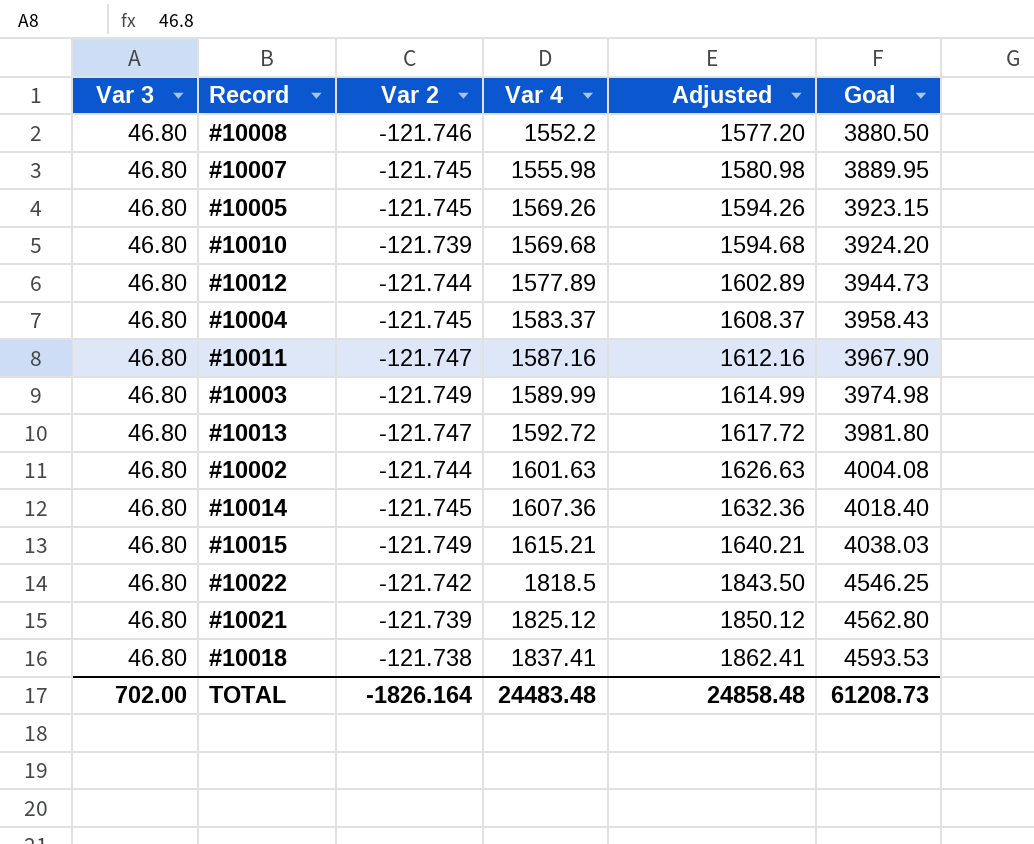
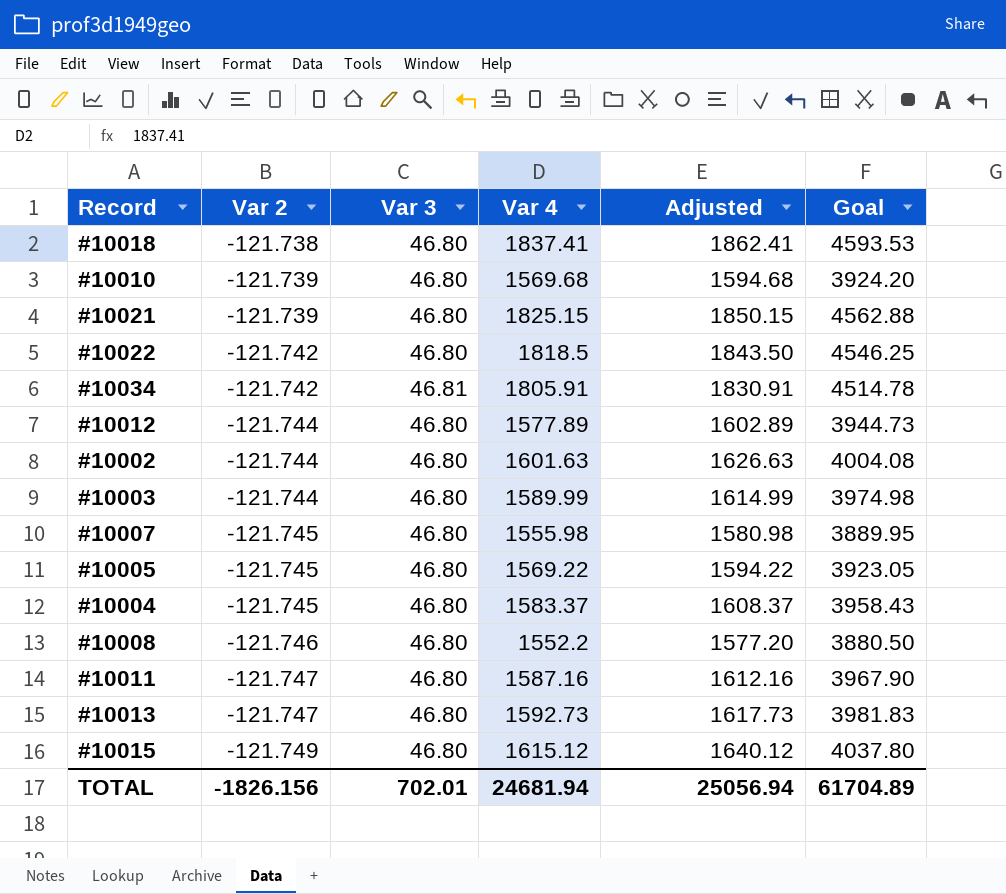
row order: Var 4 ascending -> Var 2 descending
column Var 3 | position: 1 -> 3
row #10014: 46.80 | -121.745 | 1607.36 | 1632.36 | 4018.40 -> none
#10021 | Var 4: 1825.12 -> 1825.15
#10021 | Adjusted: 1850.12 -> 1850.15
#10021 | Goal: 4562.80 -> 4562.88
row #10034: none -> -121.742 | 46.81 | 1805.91 | 1830.91 | 4514.78
#10003 | Var 2: -121.749 -> -121.744
#10005 | Var 4: 1569.26 -> 1569.22
#10005 | Adjusted: 1594.26 -> 1594.22
#10005 | Goal: 3923.15 -> 3923.05
#10013 | Var 4: 1592.72 -> 1592.73
#10013 | Adjusted: 1617.72 -> 1617.73
#10013 | Goal: 3981.80 -> 3981.83
#10015 | Var 4: 1615.21 -> 1615.12
#10015 | Adjusted: 1640.21 -> 1640.12
#10015 | Goal: 4038.03 -> 4037.80
TOTAL | Var 2: -1826.164 -> -1826.156
TOTAL | Var 3: 702.00 -> 702.01
TOTAL | Var 4: 24483.48 -> 24681.94
TOTAL | Adjusted: 24858.48 -> 25056.94
TOTAL | Goal: 61208.73 -> 61704.89

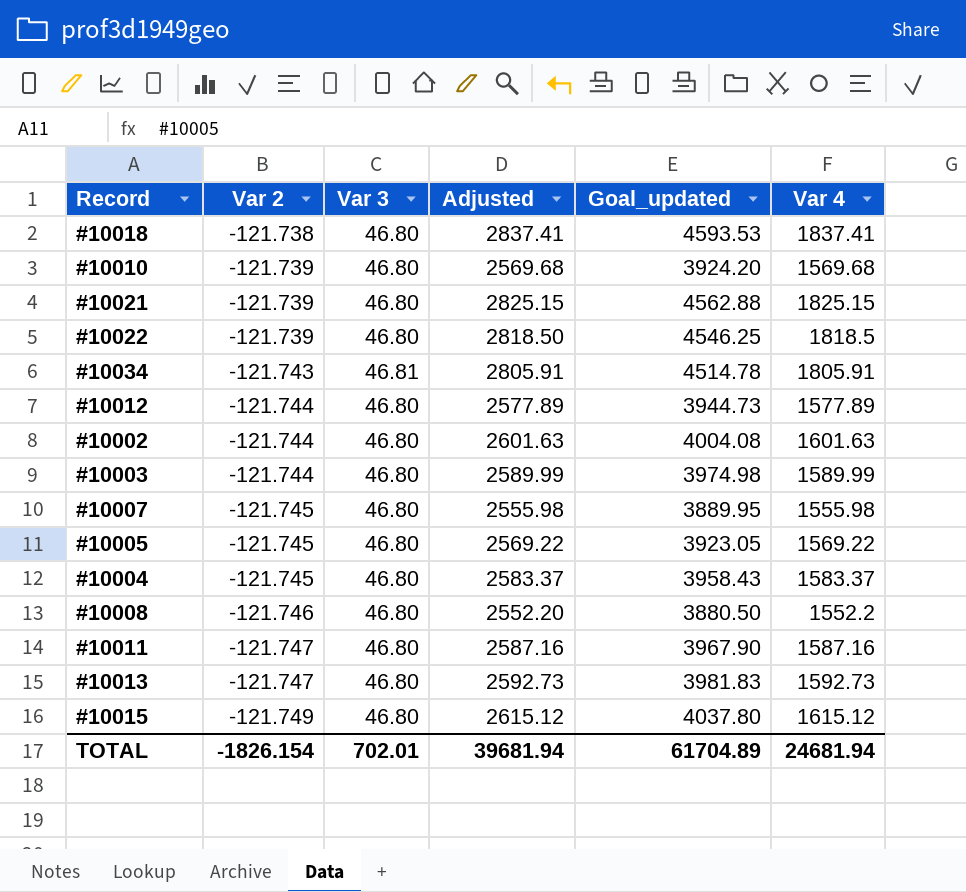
column Adjusted | formula: [Var 4] + 25 -> [Var 4] + 1000
column name: Goal -> Goal_updated
column Var 4 | position: 4 -> 6
#10022 | Var 2: -121.742 -> -121.739
#10034 | Var 2: -121.742 -> -121.743
TOTAL | Var 2: -1826.156 -> -1826.154
TOTAL | Adjusted: 25056.94 -> 39681.94

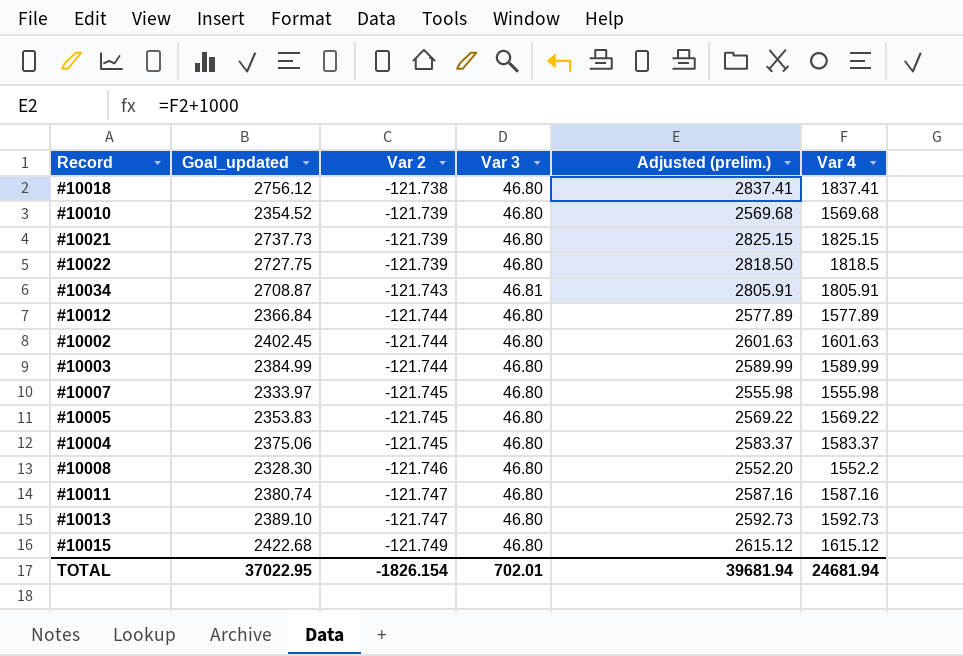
column Goal_updated | formula: [Var 4] * 2.5 -> [Var 4] * 1.5
column Goal_updated | position: 5 -> 2
column name: Adjusted -> Adjusted (prelim.)
TOTAL | Goal_updated: 61704.89 -> 37022.95

